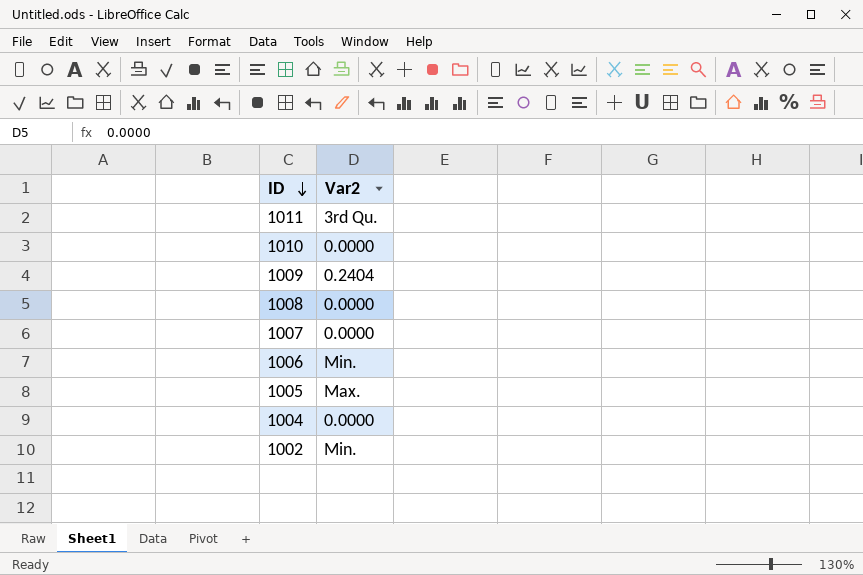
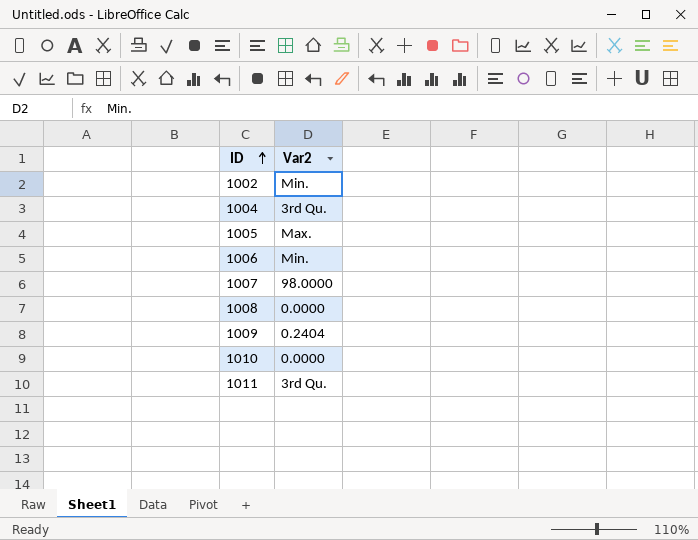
row order: ID descending -> ID ascending
1004 | Var2: 0.0000 -> 3rd Qu.
1007 | Var2: 0.0000 -> 98.0000

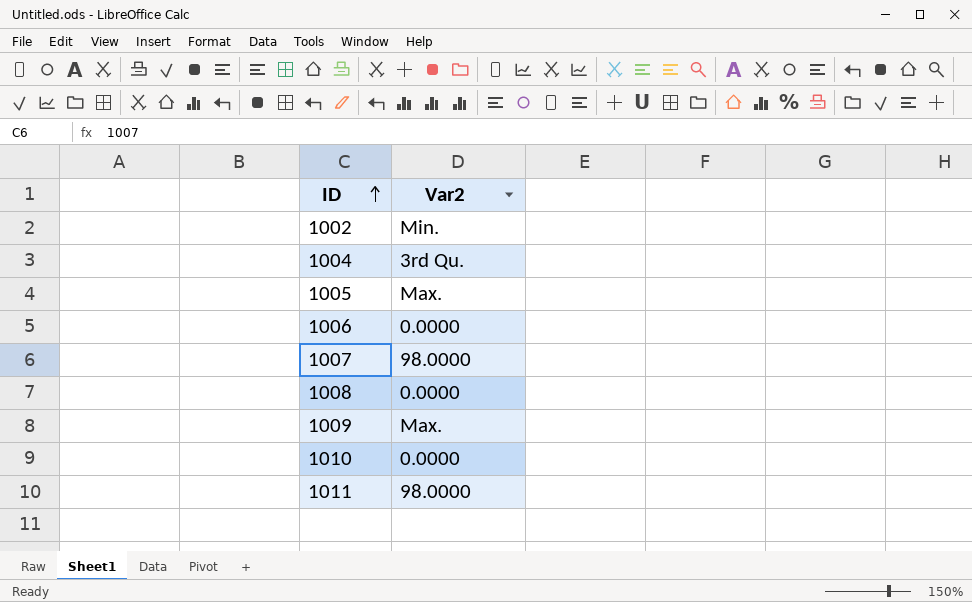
1006 | Var2: Min. -> 0.0000
1009 | Var2: 0.2404 -> Max.
1011 | Var2: 3rd Qu. -> 98.0000

